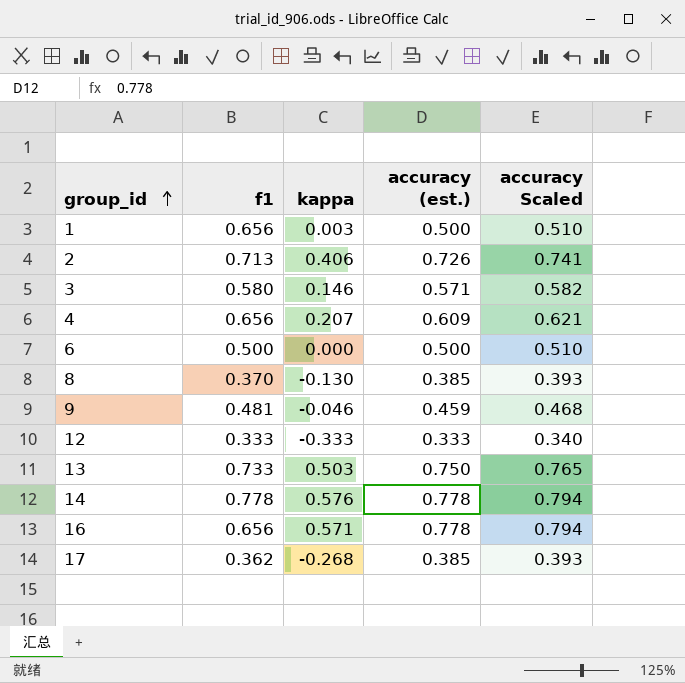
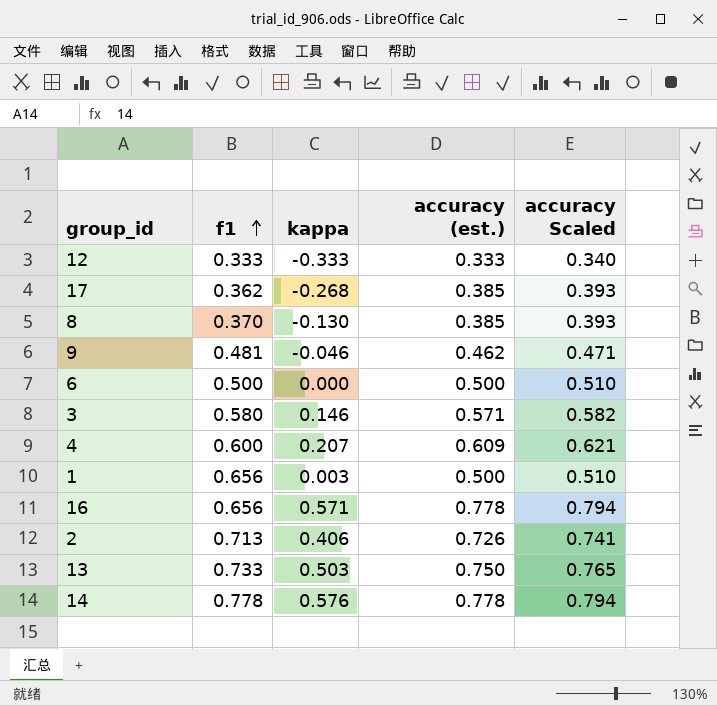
row order: group_id ascending -> f1 ascending
9 | accuracy (est.): 0.459 -> 0.462
9 | accuracy Scaled: 0.468 -> 0.471
4 | f1: 0.656 -> 0.600

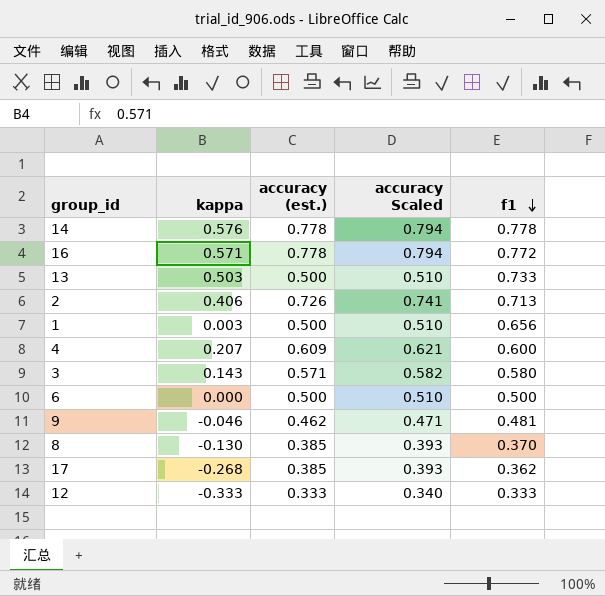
row order: f1 ascending -> f1 descending
column f1 | position: 2 -> 5
16 | f1: 0.656 -> 0.772
13 | accuracy (est.): 0.750 -> 0.500
13 | accuracy Scaled: 0.765 -> 0.510
3 | kappa: 0.146 -> 0.143

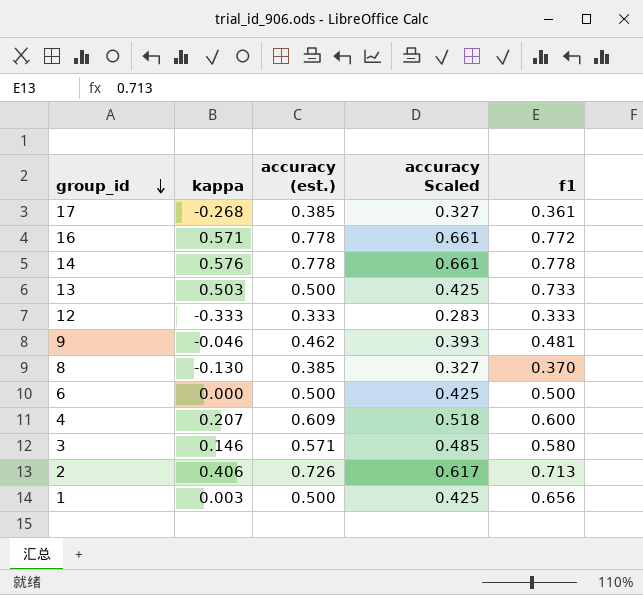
row order: f1 descending -> group_id descending
column accuracy Scaled | formula: [accuracy (est.)] * 1.02 -> [accuracy (est.)] * 0.85
17 | f1: 0.362 -> 0.361
3 | kappa: 0.143 -> 0.146

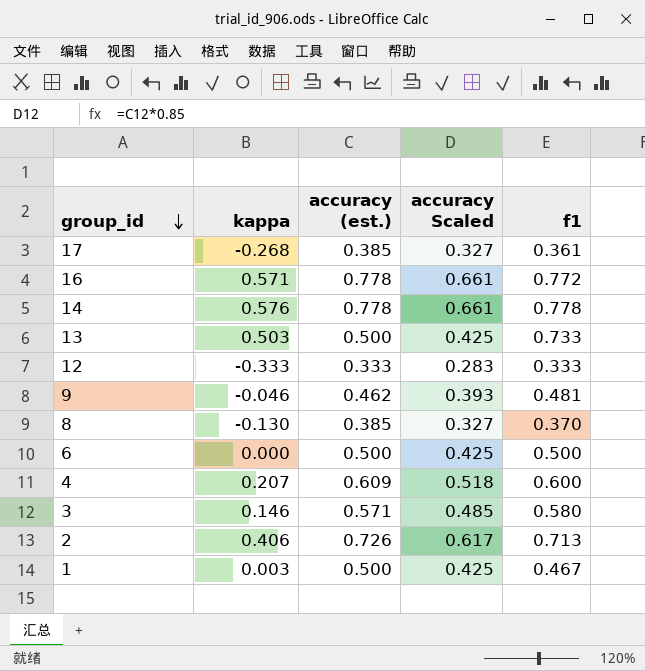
1 | f1: 0.656 -> 0.467

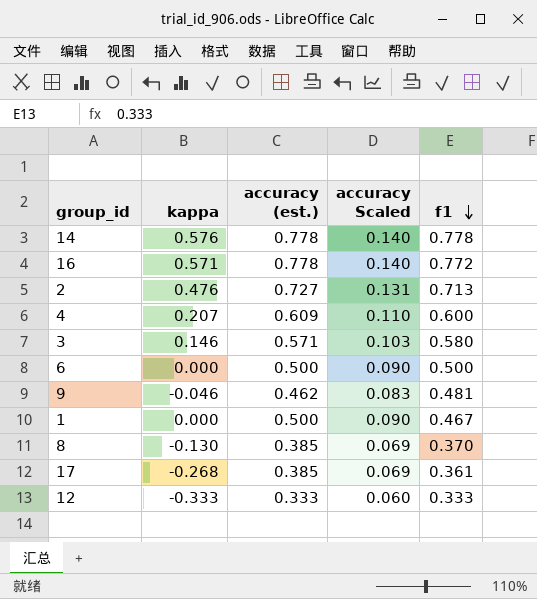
row order: group_id descending -> f1 descending
column accuracy Scaled | formula: [accuracy (est.)] * 0.85 -> [accuracy (est.)] * 0.18
row 13: 0.503 | 0.500 | 0.425 | 0.733 -> none
2 | kappa: 0.406 -> 0.476
2 | accuracy (est.): 0.726 -> 0.727
1 | kappa: 0.003 -> 0.000

